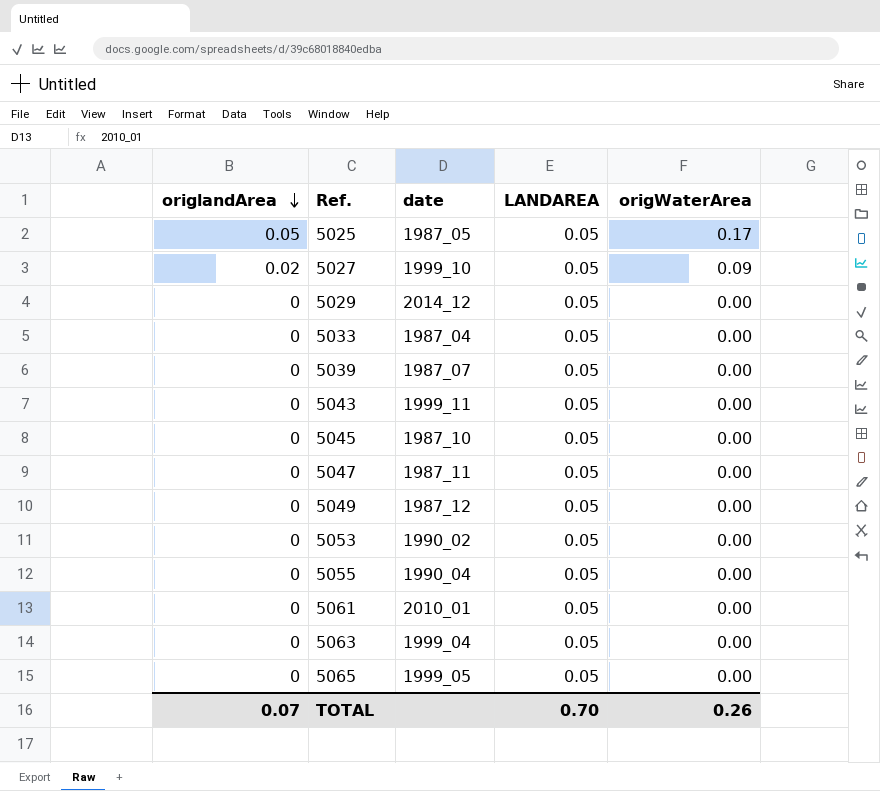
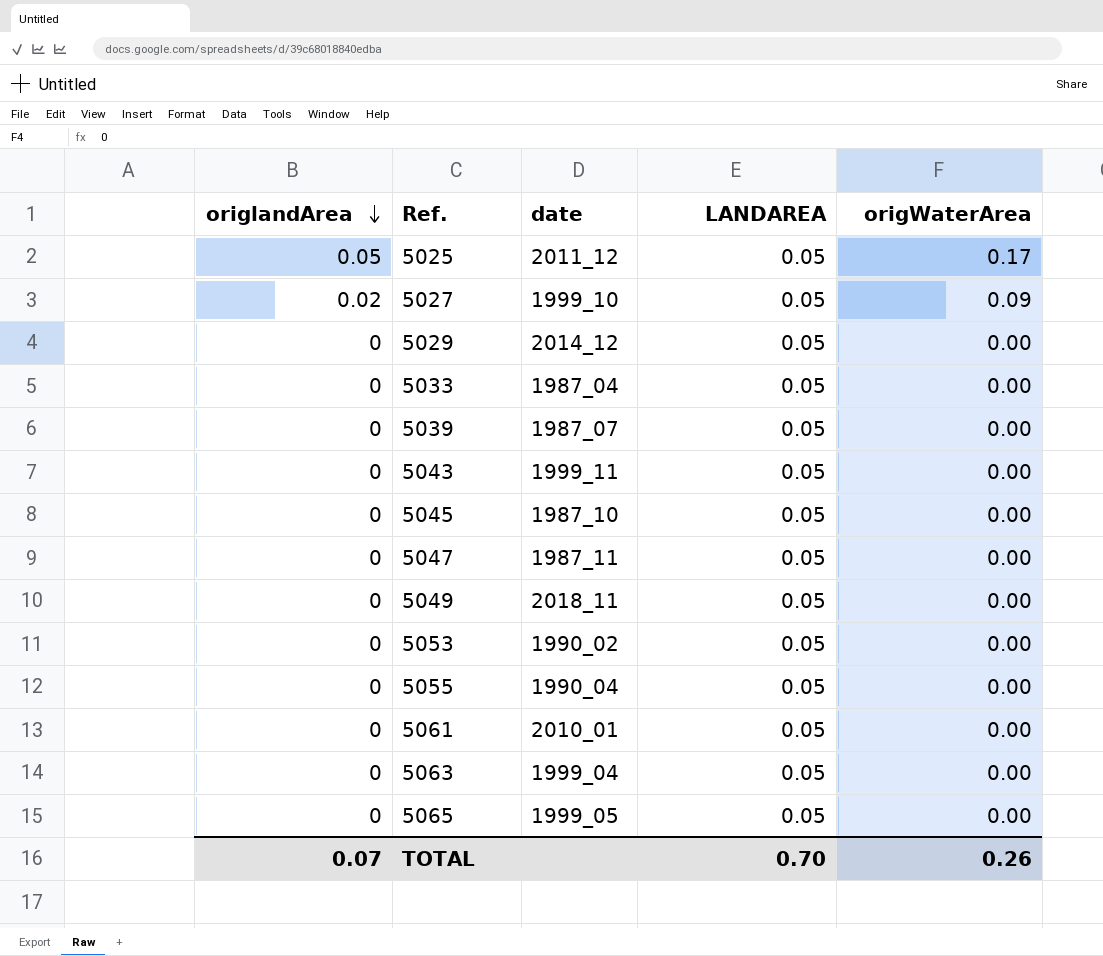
5025 | date: 1987_05 -> 2011_12
5049 | date: 1987_12 -> 2018_11

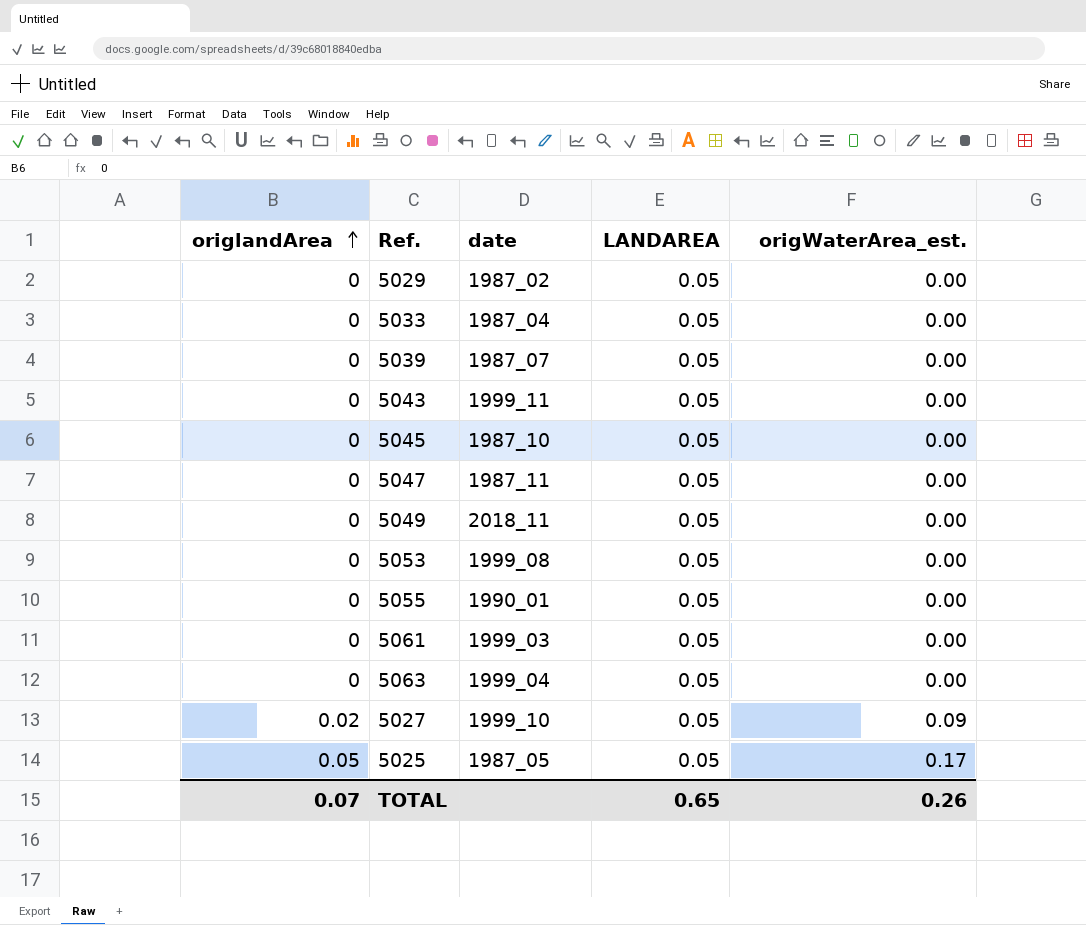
row order: origlandArea descending -> origlandArea ascending
column name: origWaterArea -> origWaterArea_est.
row 5065: 0 | 1999_05 | 0.05 | 0.00 -> none
5029 | date: 2014_12 -> 1987_02
5053 | date: 1990_02 -> 1999_08
5055 | date: 1990_04 -> 1990_01
5061 | date: 2010_01 -> 1999_03
5025 | date: 2011_12 -> 1987_05
TOTAL | LANDAREA: 0.70 -> 0.65

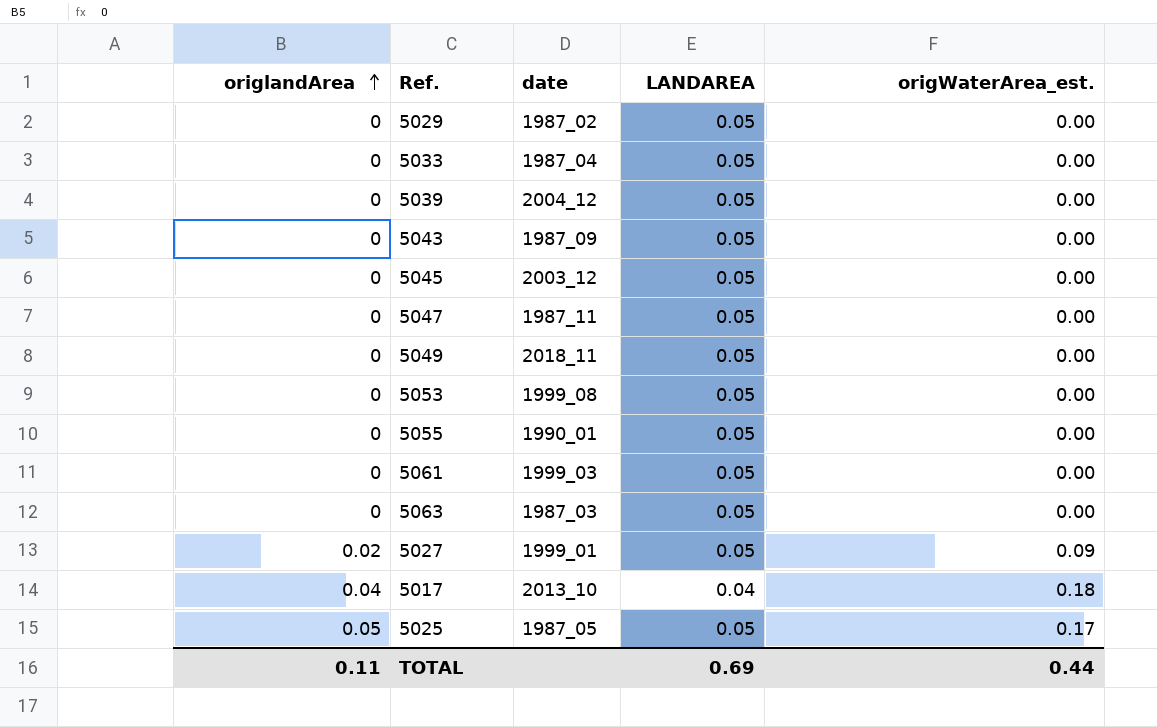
5039 | date: 1987_07 -> 2004_12
5043 | date: 1999_11 -> 1987_09
5045 | date: 1987_10 -> 2003_12
5063 | date: 1999_04 -> 1987_03
5027 | date: 1999_10 -> 1999_01
row 5017: none -> 0.04 | 2013_10 | 0.04 | 0.18
TOTAL | origlandArea: 0.07 -> 0.11
TOTAL | LANDAREA: 0.65 -> 0.69
TOTAL | origWaterArea_est.: 0.26 -> 0.44

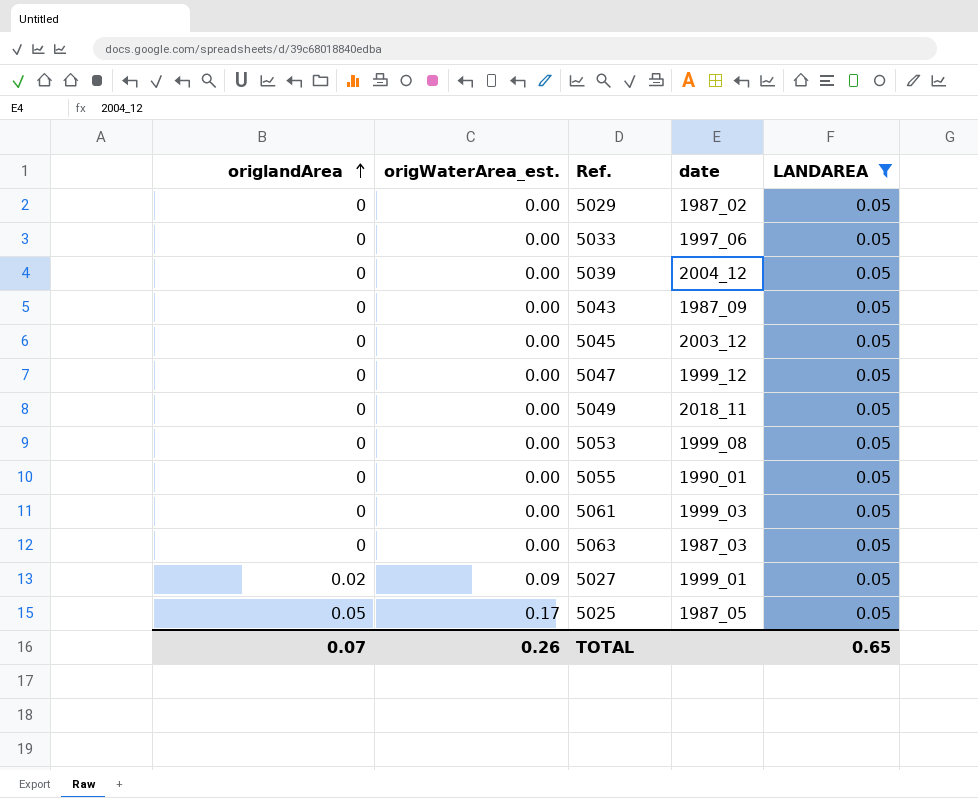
filter: none -> LANDAREA = 0.05
column origWaterArea_est. | position: 5 -> 2
5033 | date: 1987_04 -> 1997_06
5047 | date: 1987_11 -> 1999_12
TOTAL | origlandArea: 0.11 -> 0.07
TOTAL | origWaterArea_est.: 0.44 -> 0.26
TOTAL | LANDAREA: 0.69 -> 0.65

